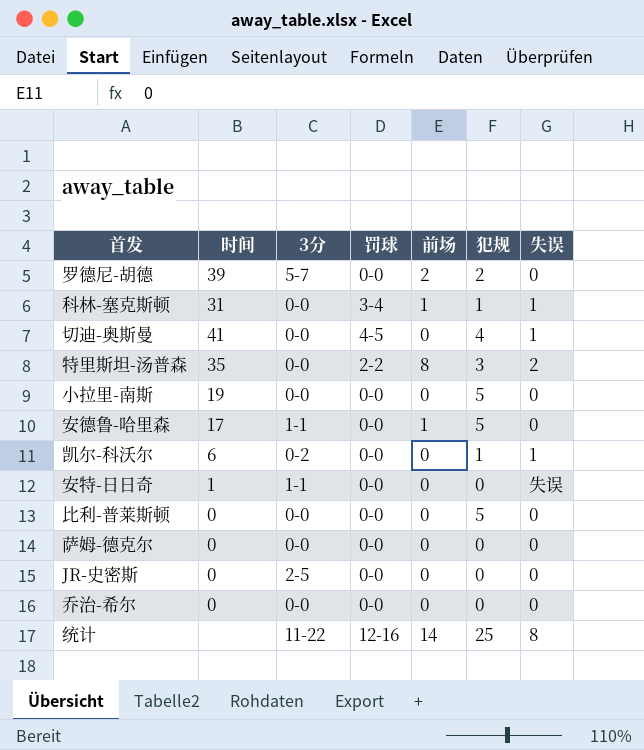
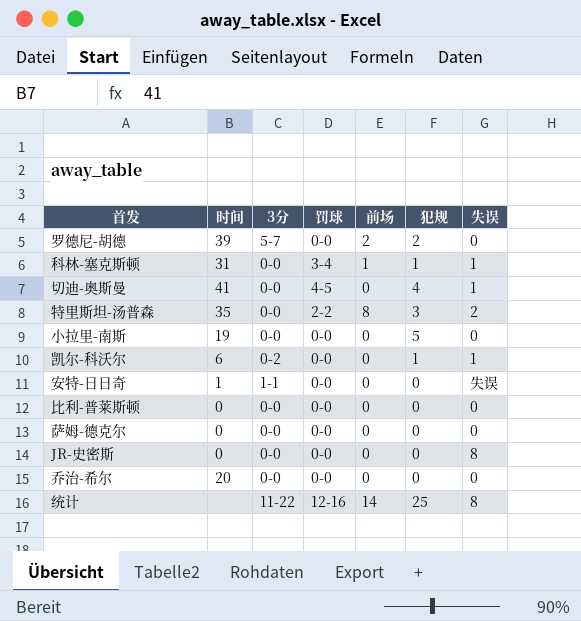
row 安德鲁-哈里森: 17 | 1-1 | 0-0 | 1 | 5 | 0 -> none
比利-普莱斯顿 | 犯规: 5 -> 0
JR-史密斯 | 3分: 2-5 -> 0-0
JR-史密斯 | 失误: 0 -> 8
乔治-希尔 | 时间: 0 -> 20

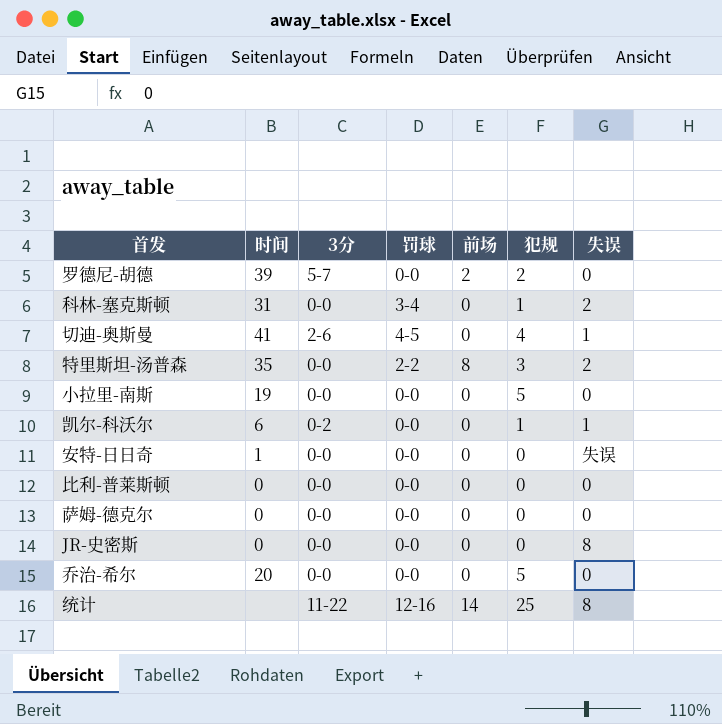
科林-塞克斯顿 | 前场: 1 -> 0
科林-塞克斯顿 | 失误: 1 -> 2
切迪-奥斯曼 | 3分: 0-0 -> 2-6
安特-日日奇 | 3分: 1-1 -> 0-0
乔治-希尔 | 犯规: 0 -> 5

